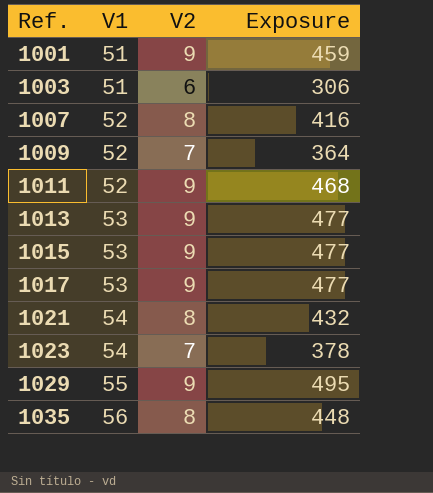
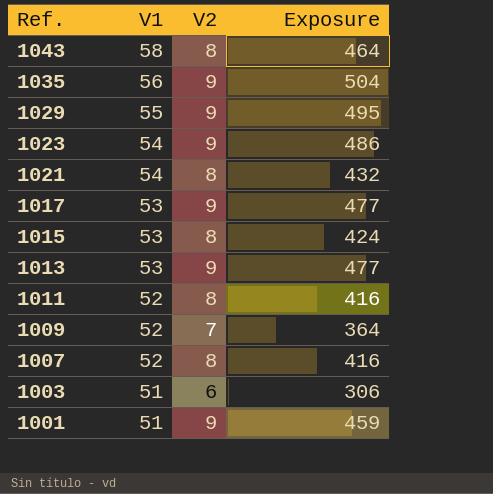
row order: Ref. ascending -> Ref. descending
row 1043: none -> 58 | 8 | 464
1035 | V2: 8 -> 9
1035 | Exposure: 448 -> 504
1023 | V2: 7 -> 9
1023 | Exposure: 378 -> 486
1015 | V2: 9 -> 8
1015 | Exposure: 477 -> 424
1011 | V2: 9 -> 8
1011 | Exposure: 468 -> 416

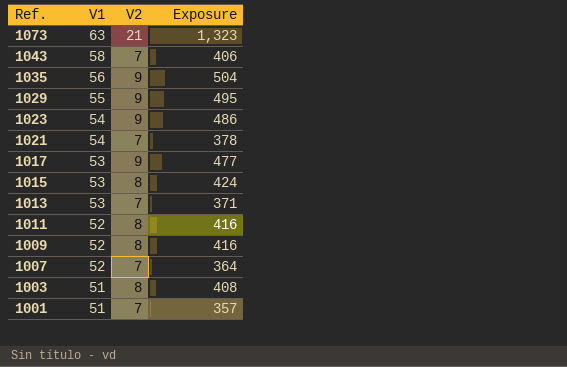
row 1073: none -> 63 | 21 | 1,323
1043 | V2: 8 -> 7
1043 | Exposure: 464 -> 406
1021 | V2: 8 -> 7
1021 | Exposure: 432 -> 378
1013 | V2: 9 -> 7
1013 | Exposure: 477 -> 371
1009 | V2: 7 -> 8
1009 | Exposure: 364 -> 416
1007 | V2: 8 -> 7
1007 | Exposure: 416 -> 364
1003 | V2: 6 -> 8
1003 | Exposure: 306 -> 408
1001 | V2: 9 -> 7
1001 | Exposure: 459 -> 357

